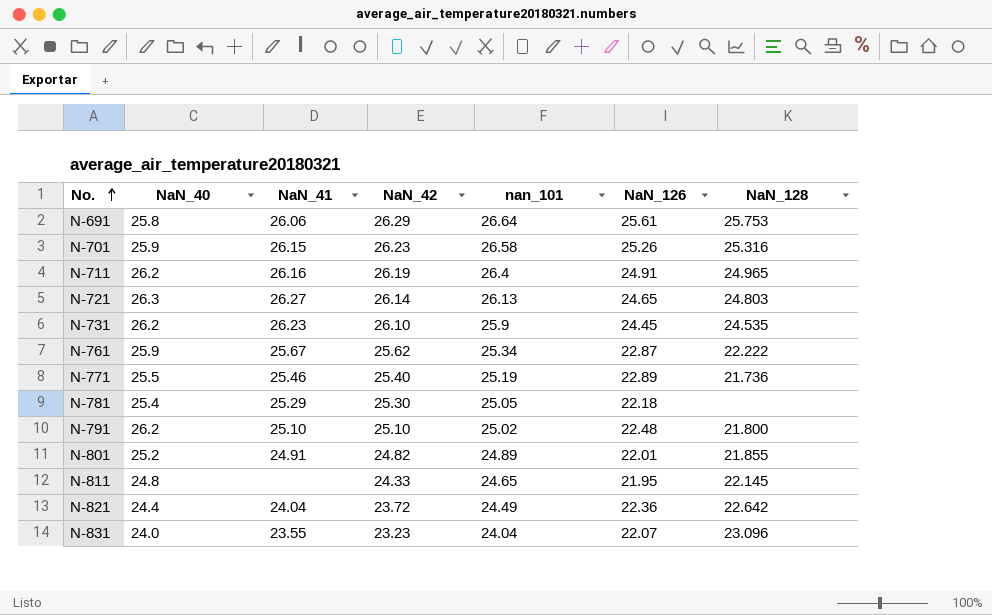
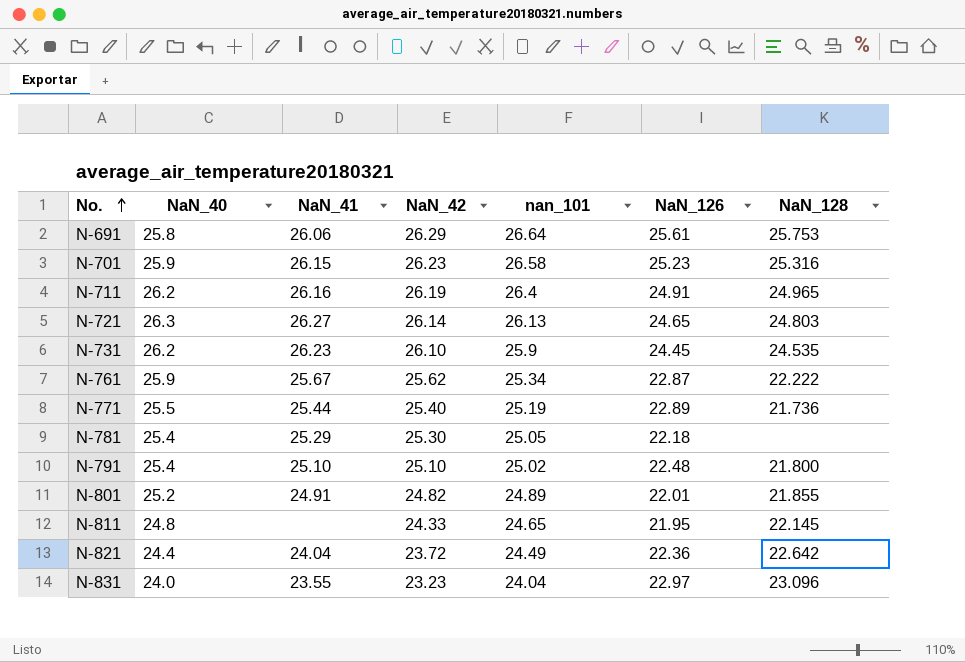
N-701 | NaN_126: 25.26 -> 25.23
N-771 | NaN_41: 25.46 -> 25.44
N-791 | NaN_40: 26.2 -> 25.4
N-831 | NaN_126: 22.07 -> 22.97

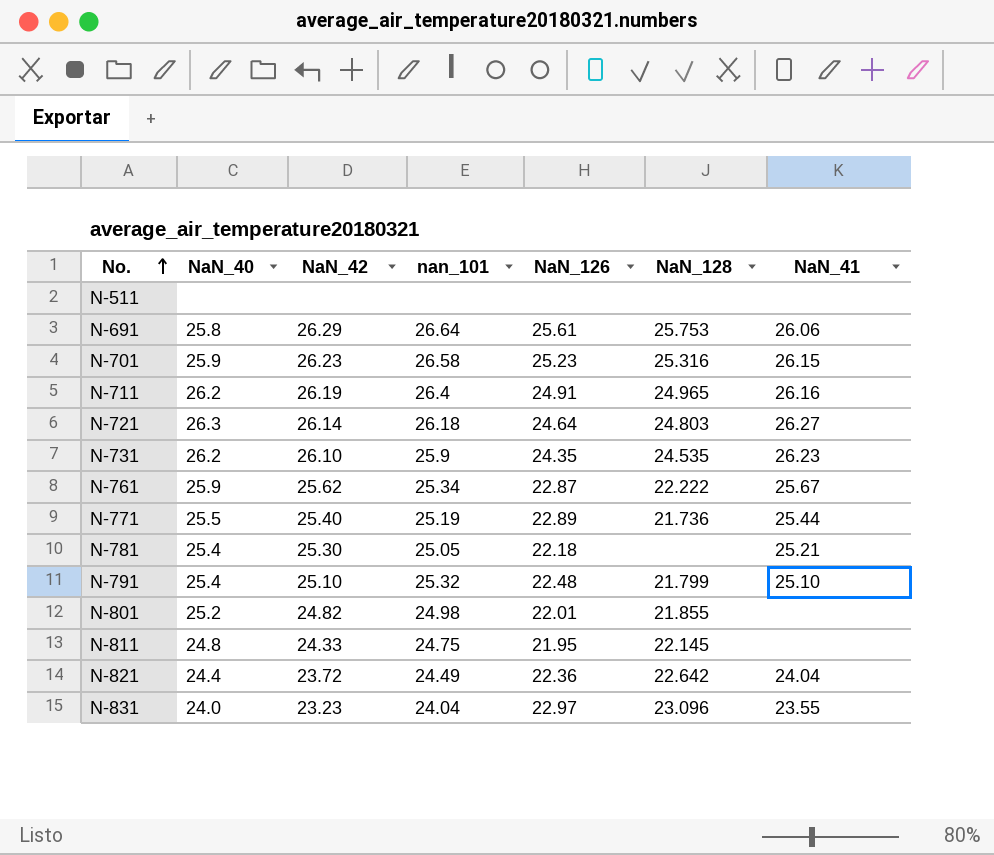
column NaN_41 | position: 3 -> 7
row N-511: none -> none | none | none | none | none | none
N-721 | nan_101: 26.13 -> 26.18
N-721 | NaN_126: 24.65 -> 24.64
N-731 | NaN_126: 24.45 -> 24.35
N-781 | NaN_41: 25.29 -> 25.21
N-791 | nan_101: 25.02 -> 25.32
N-791 | NaN_128: 21.800 -> 21.799
N-801 | nan_101: 24.89 -> 24.98
N-801 | NaN_41: 24.91 -> none
N-811 | nan_101: 24.65 -> 24.75

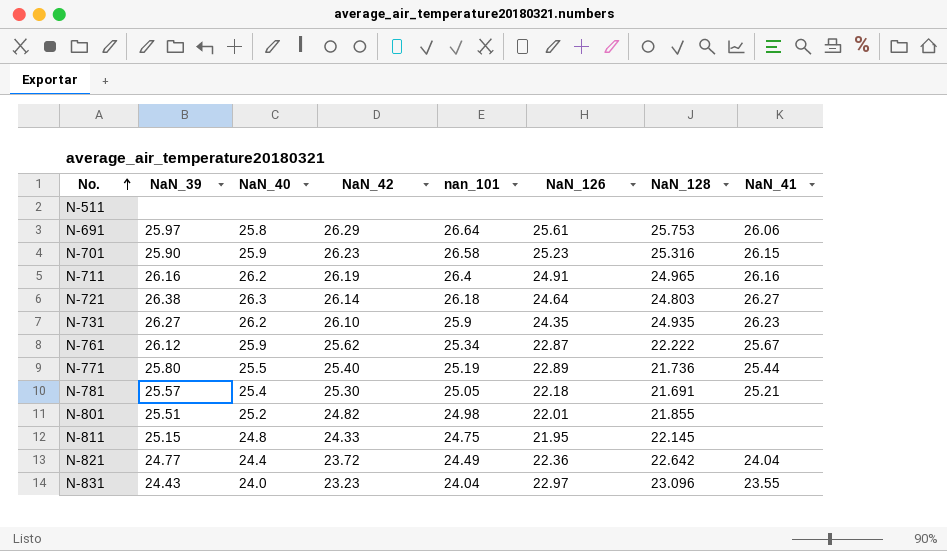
column NaN_39 | position: none -> 2
row N-791: 25.4 | 25.10 | 25.32 | 22.48 | 21.799 | 25.10 -> none
N-731 | NaN_128: 24.535 -> 24.935
N-781 | NaN_128: none -> 21.691

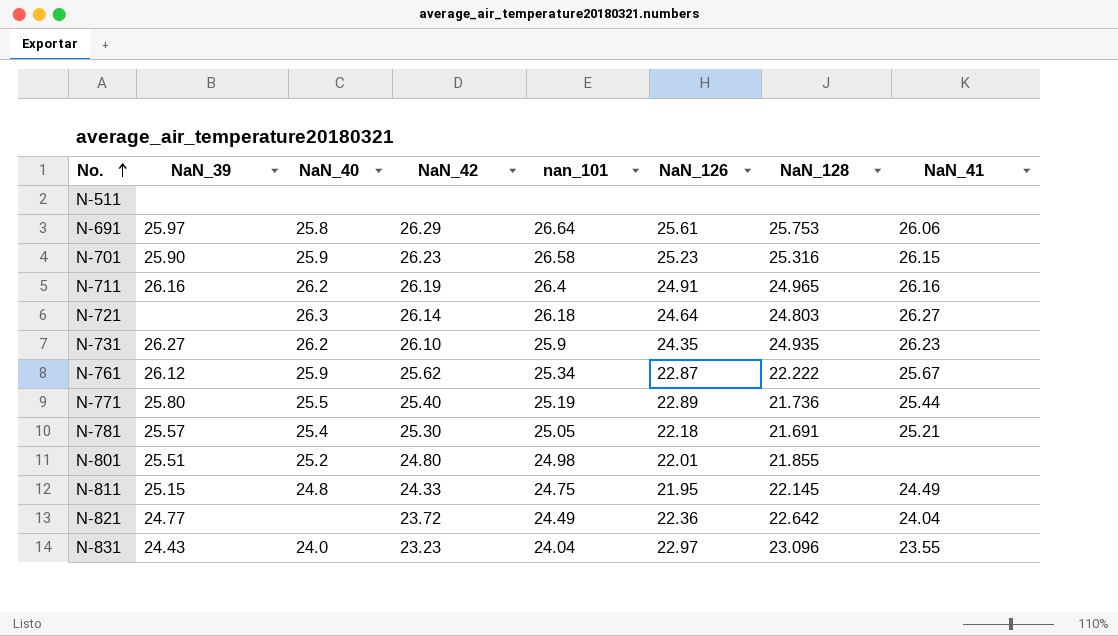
N-721 | NaN_39: 26.38 -> none
N-801 | NaN_42: 24.82 -> 24.80
N-811 | NaN_41: none -> 24.49
N-821 | NaN_40: 24.4 -> none

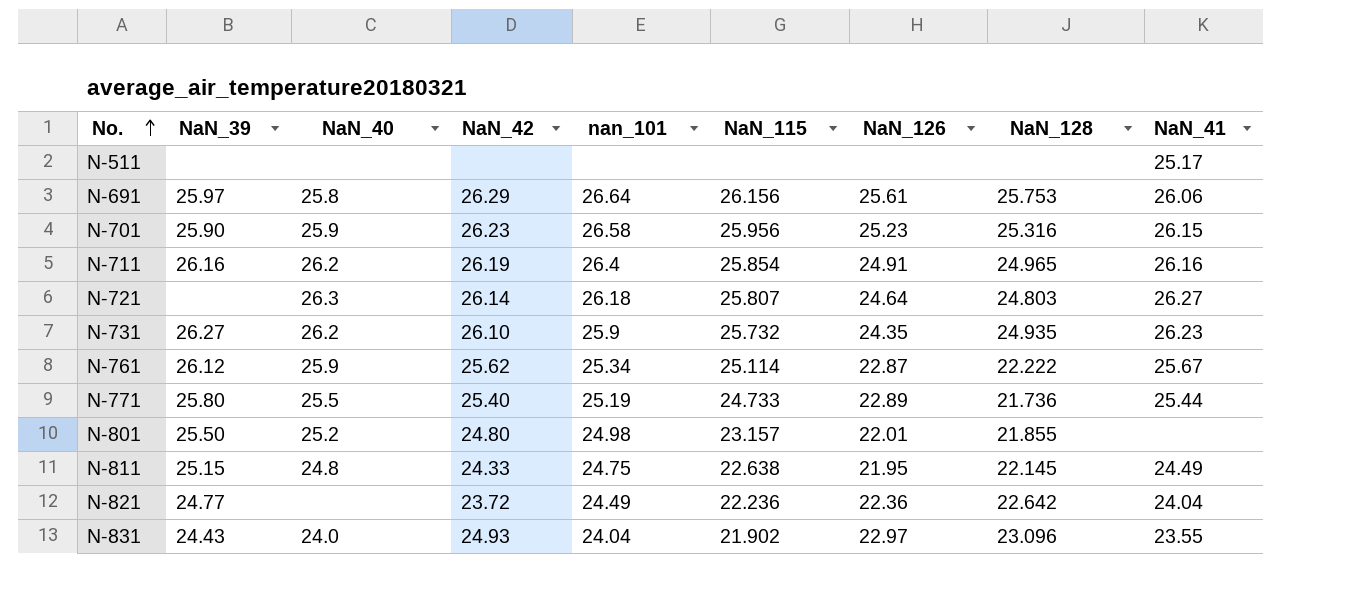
column NaN_115 | position: none -> 6
row N-781: 25.57 | 25.4 | 25.30 | 25.05 | 22.18 | 21.691 | 25.21 -> none
N-511 | NaN_41: none -> 25.17
N-801 | NaN_39: 25.51 -> 25.50
N-831 | NaN_42: 23.23 -> 24.93

